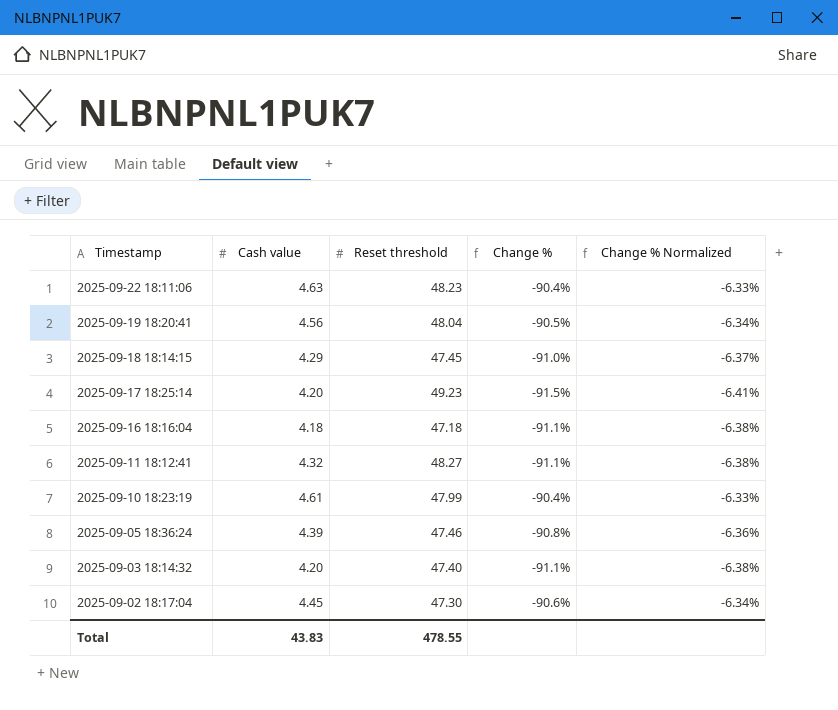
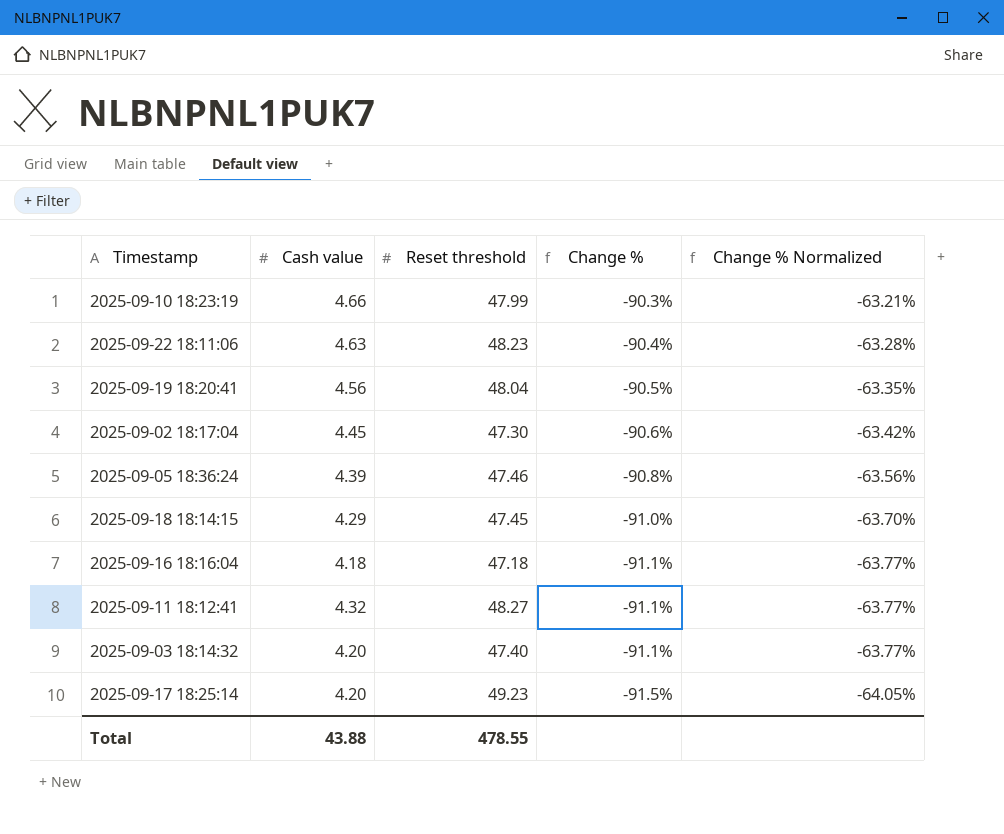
row order: Timestamp descending -> Change % descending
column Change % Normalized | formula: [Change %] * 0.07 -> [Change %] * 0.7
2025-09-10 18:23:19 | Cash value: 4.61 -> 4.66
2025-09-10 18:23:19 | Change %: -90.4% -> -90.3%
Total | Cash value: 43.83 -> 43.88

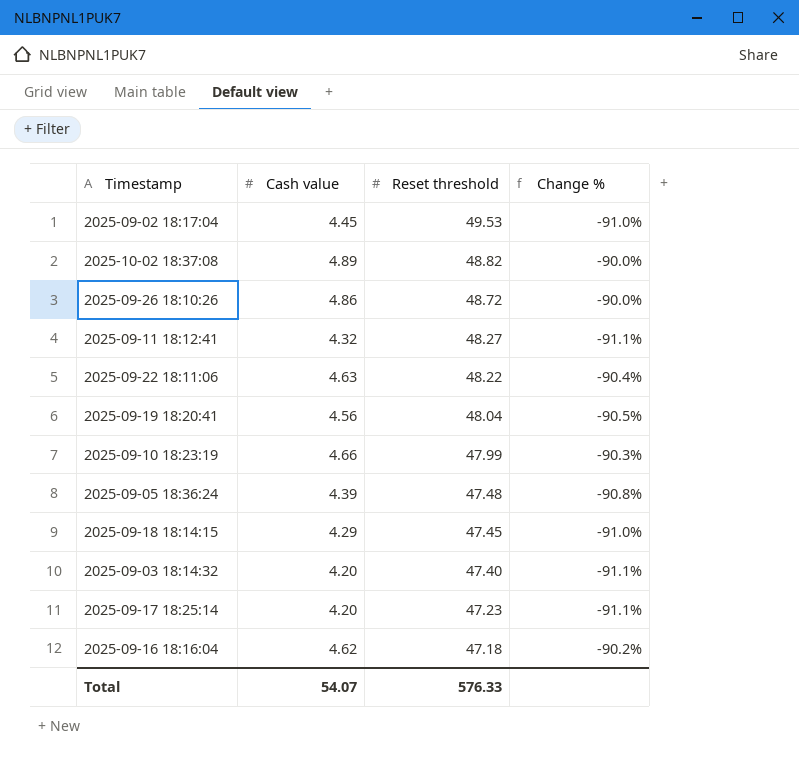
row order: Change % descending -> Reset threshold descending
column Change % Normalized | formula: [Change %] * 0.7 -> none
2025-09-02 18:17:04 | Reset threshold: 47.30 -> 49.53
2025-09-02 18:17:04 | Change %: -90.6% -> -91.0%
row 2025-10-02 18:37:08: none -> 4.89 | 48.82 | -90.0%
row 2025-09-26 18:10:26: none -> 4.86 | 48.72 | -90.0%
2025-09-22 18:11:06 | Reset threshold: 48.23 -> 48.22
2025-09-05 18:36:24 | Reset threshold: 47.46 -> 47.48
2025-09-17 18:25:14 | Reset threshold: 49.23 -> 47.23
2025-09-17 18:25:14 | Change %: -91.5% -> -91.1%
2025-09-16 18:16:04 | Cash value: 4.18 -> 4.62
2025-09-16 18:16:04 | Change %: -91.1% -> -90.2%
Total | Cash value: 43.88 -> 54.07
Total | Reset threshold: 478.55 -> 576.33

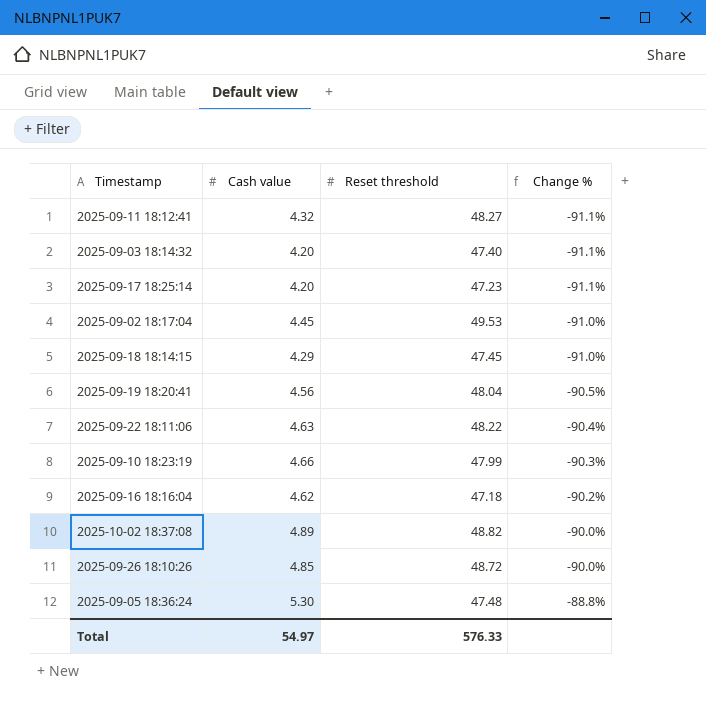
row order: Reset threshold descending -> Change % ascending
2025-09-26 18:10:26 | Cash value: 4.86 -> 4.85
2025-09-05 18:36:24 | Cash value: 4.39 -> 5.30
2025-09-05 18:36:24 | Change %: -90.8% -> -88.8%
Total | Cash value: 54.07 -> 54.97

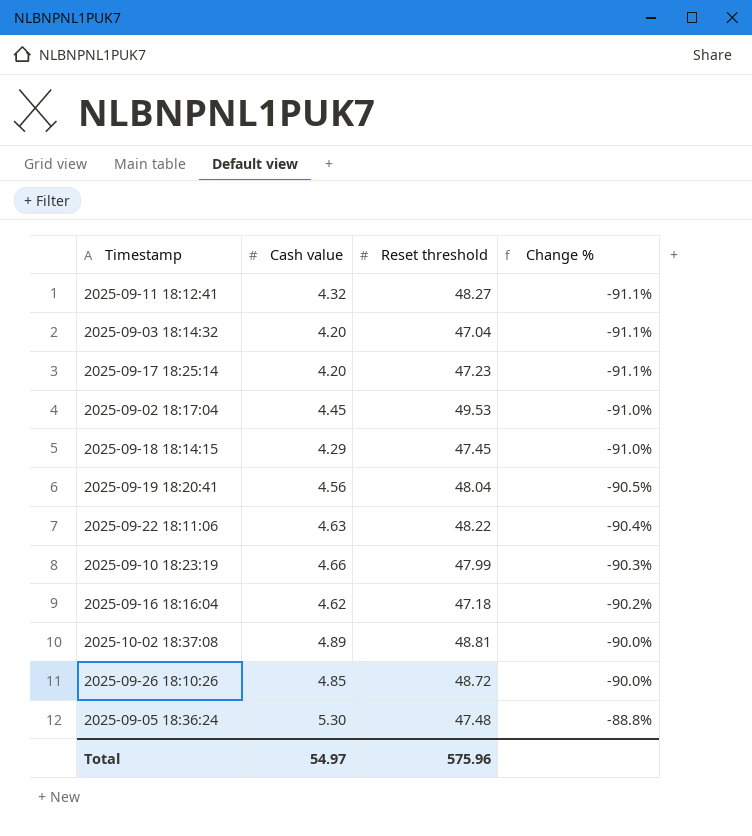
2025-09-03 18:14:32 | Reset threshold: 47.40 -> 47.04
2025-10-02 18:37:08 | Reset threshold: 48.82 -> 48.81
Total | Reset threshold: 576.33 -> 575.96

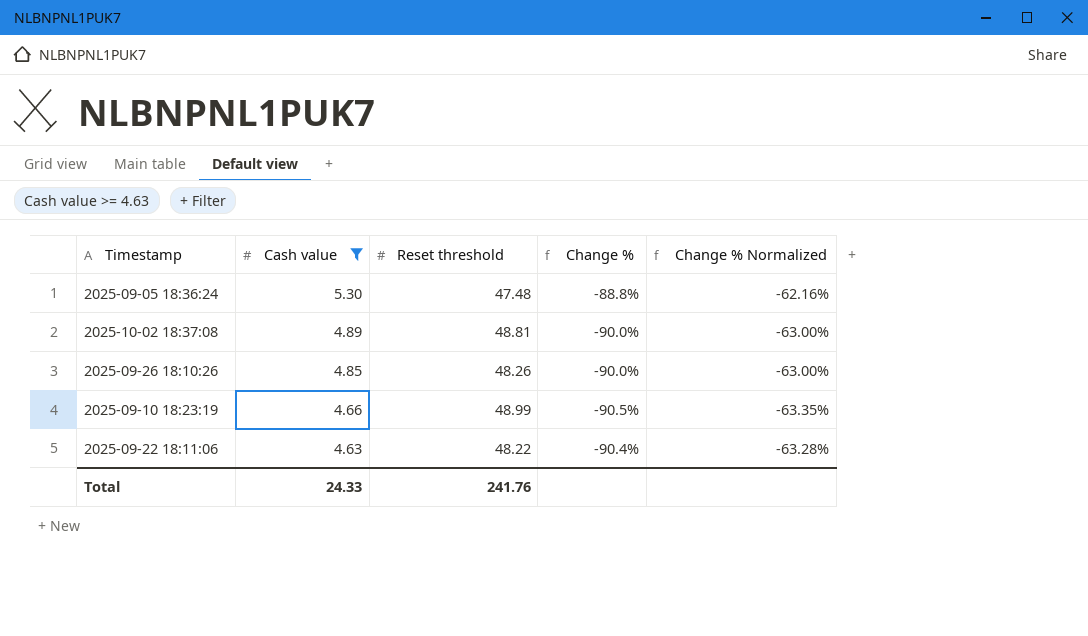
filter: none -> Cash value >= 4.63
row order: Change % ascending -> Cash value descending
column Change % Normalized | formula: none -> [Change %] * 0.7
2025-09-26 18:10:26 | Reset threshold: 48.72 -> 48.26
2025-09-10 18:23:19 | Reset threshold: 47.99 -> 48.99
2025-09-10 18:23:19 | Change %: -90.3% -> -90.5%
Total | Cash value: 54.97 -> 24.33
Total | Reset threshold: 575.96 -> 241.76

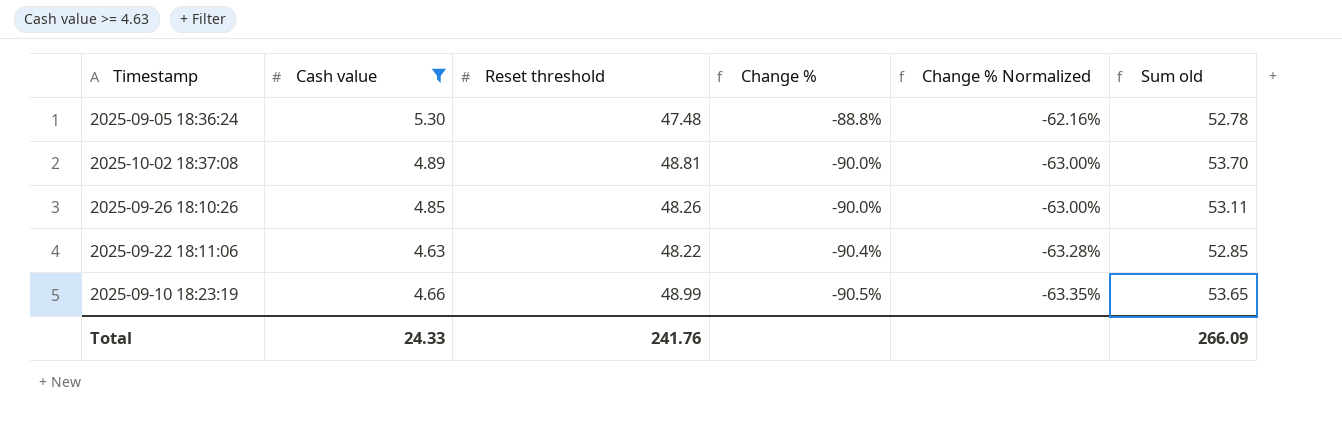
row order: Cash value descending -> Change % descending
column Sum old | formula: none -> [Cash value] + [Reset threshold]

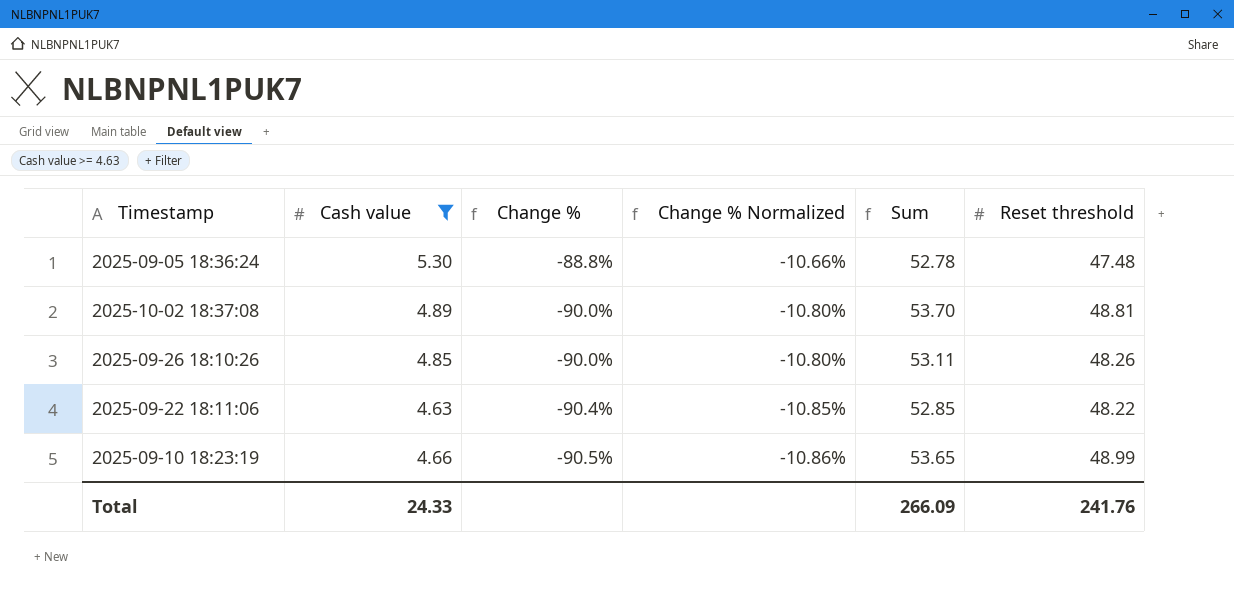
column Change % Normalized | formula: [Change %] * 0.7 -> [Change %] * 0.12
column name: Sum old -> Sum
column Reset threshold | position: 3 -> 6

